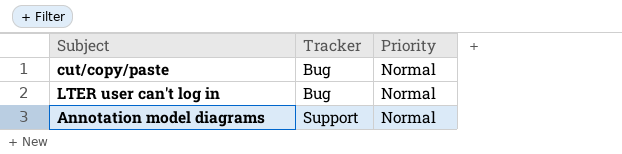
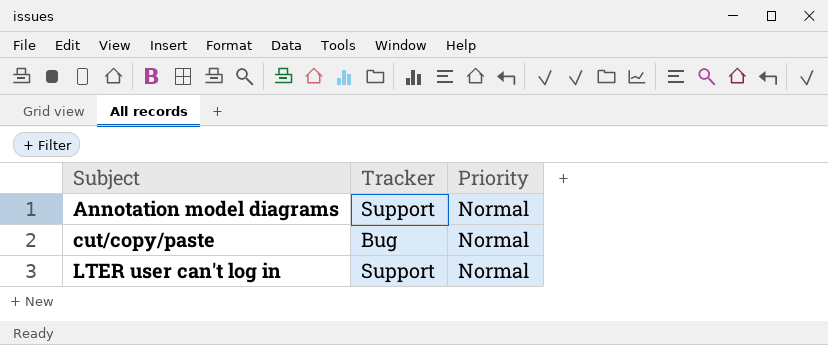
row order: Tracker ascending -> Subject ascending
LTER user can't log in | Tracker: Bug -> Support

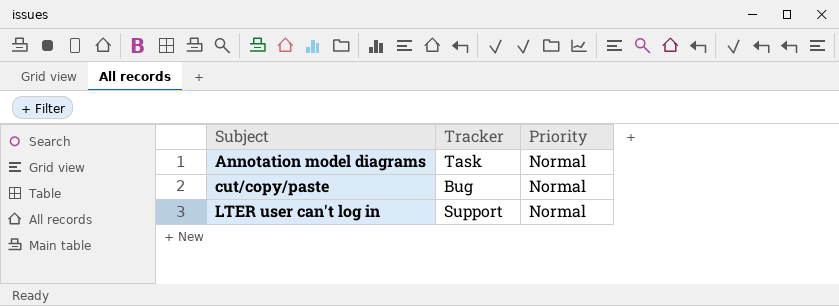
Annotation model diagrams | Tracker: Support -> Task

